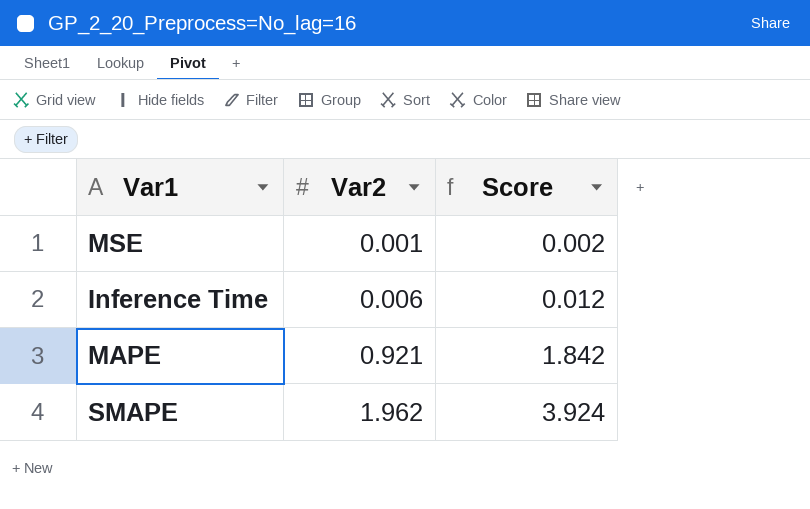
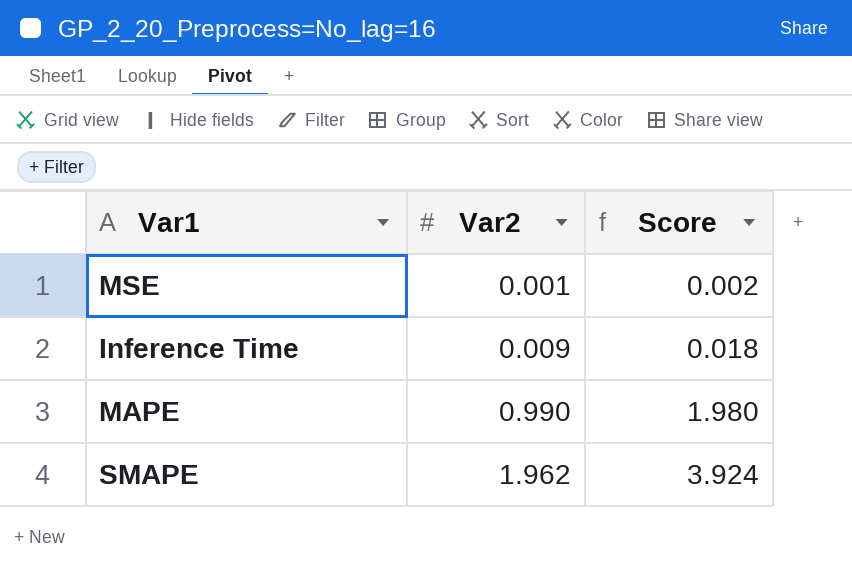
Inference Time | Var2: 0.006 -> 0.009
Inference Time | Score: 0.012 -> 0.018
MAPE | Var2: 0.921 -> 0.990
MAPE | Score: 1.842 -> 1.980

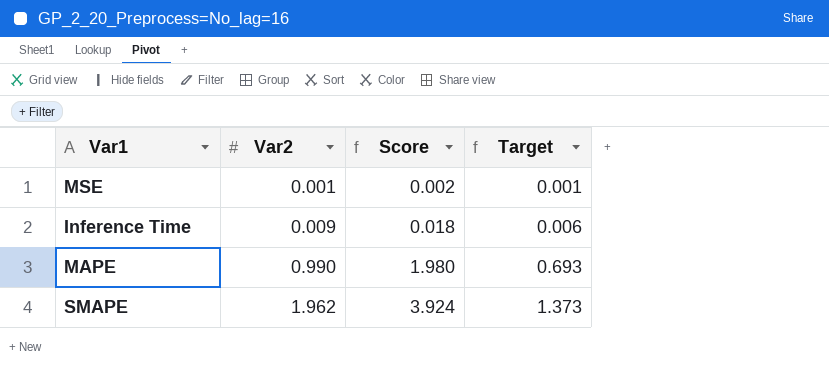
column Target | formula: none -> [Var2] * 0.7

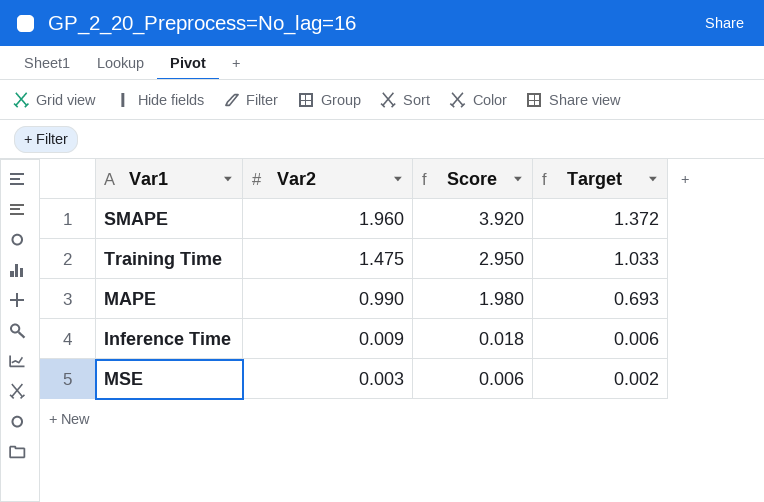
row order: Var2 ascending -> Var2 descending
SMAPE | Var2: 1.962 -> 1.960
SMAPE | Score: 3.924 -> 3.920
SMAPE | Target: 1.373 -> 1.372
row Training Time: none -> 1.475 | 2.950 | 1.033
MSE | Var2: 0.001 -> 0.003
MSE | Score: 0.002 -> 0.006
MSE | Target: 0.001 -> 0.002

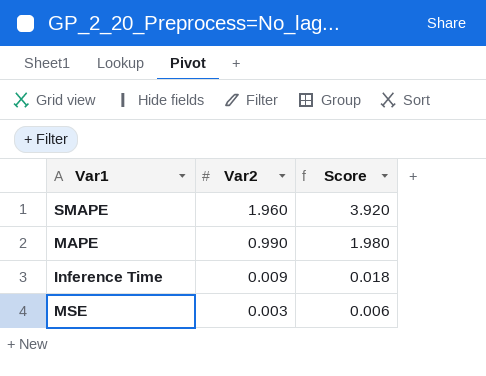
column Target | formula: [Var2] * 0.7 -> none
row Training Time: 1.475 | 2.950 | 1.033 -> none

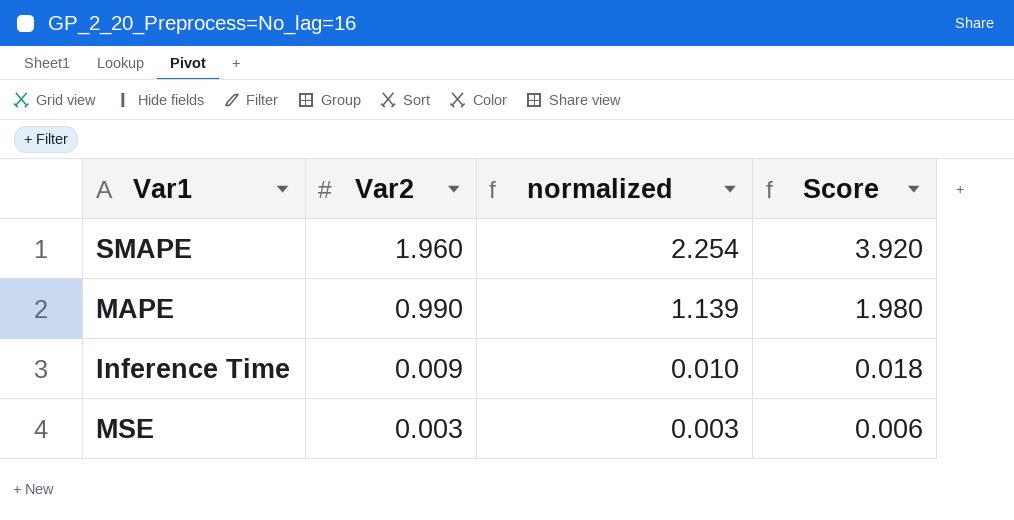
column normalized | formula: none -> [Var2] * 1.15

